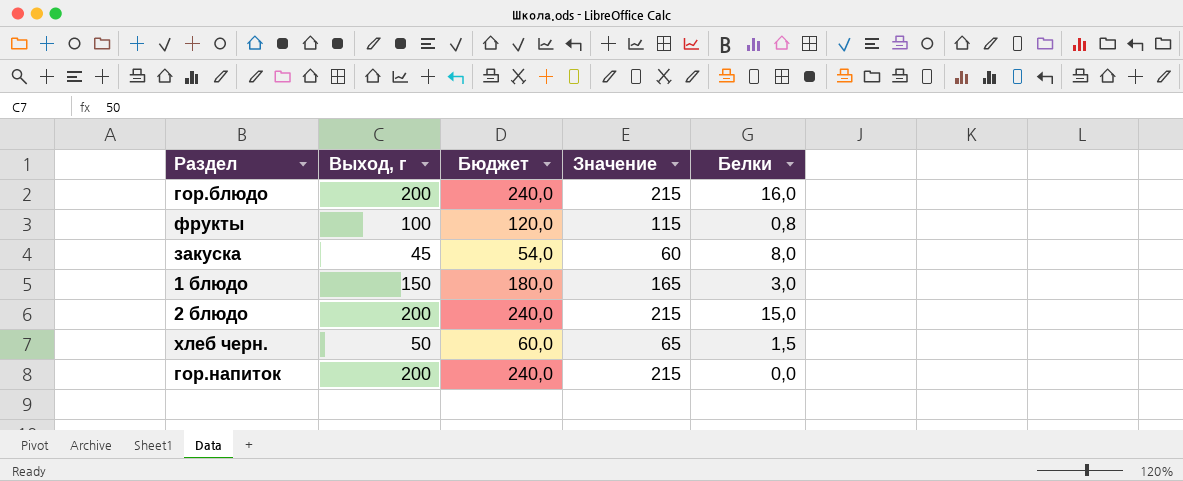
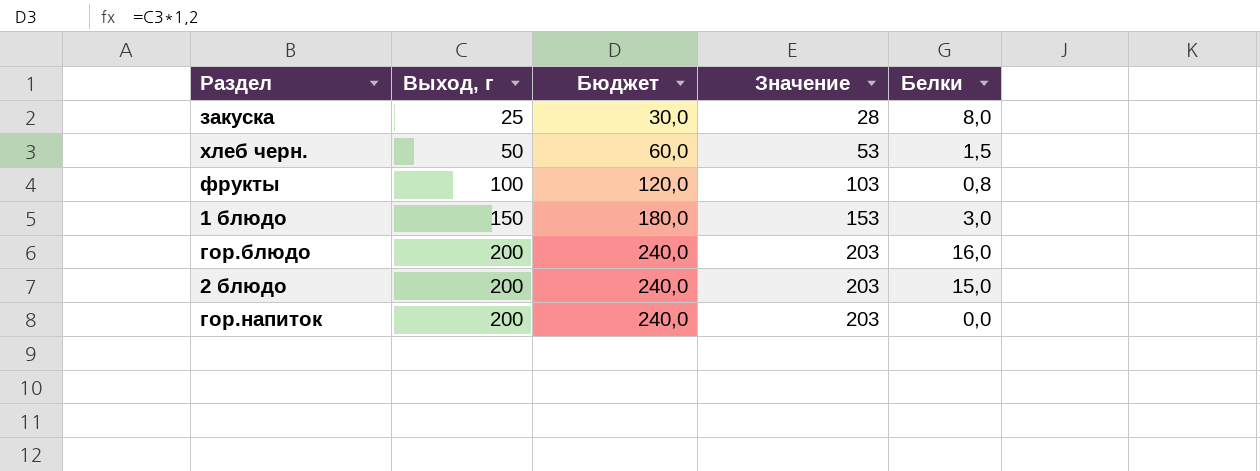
row order: none -> Выход, г ascending
column Значение | formula: [Выход, г] + 15 -> [Выход, г] + 3
закуска | Выход, г: 45 -> 25
закуска | Бюджет: 54,0 -> 30,0

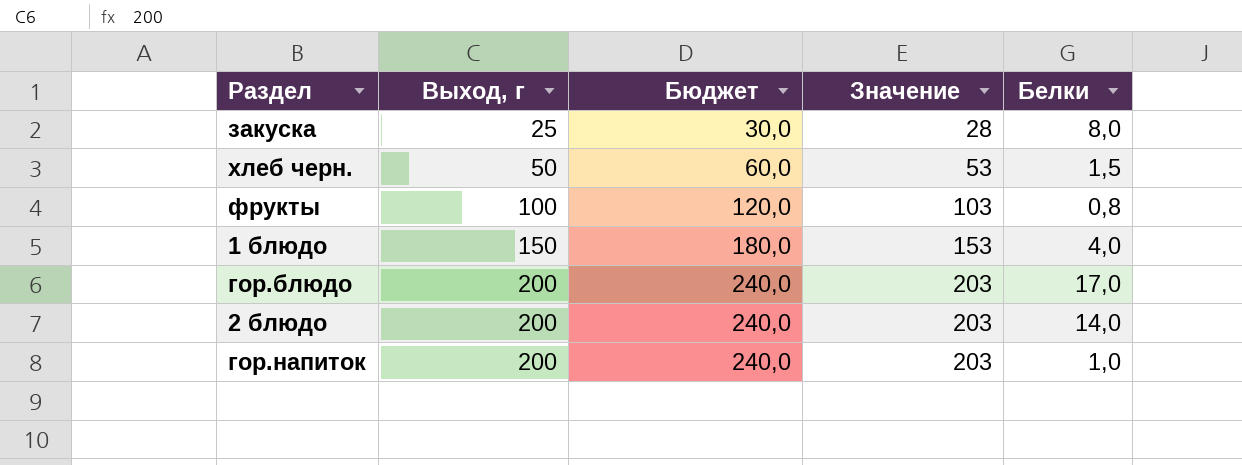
1 блюдо | Белки: 3,0 -> 4,0
гор.блюдо | Белки: 16,0 -> 17,0
2 блюдо | Белки: 15,0 -> 14,0
гор.напиток | Белки: 0,0 -> 1,0

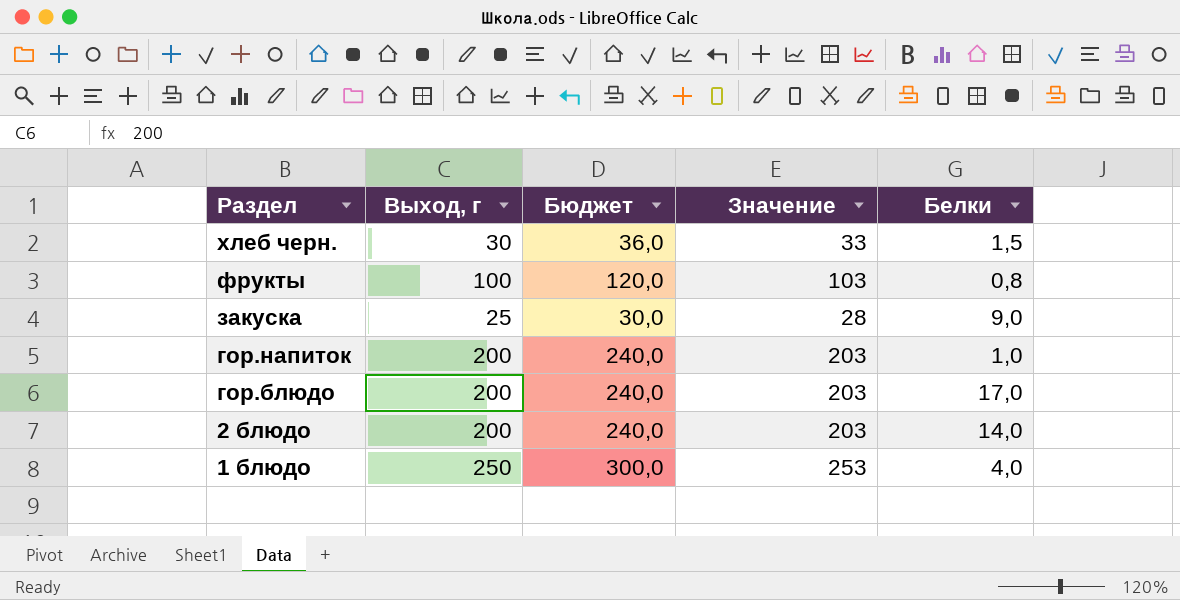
row order: Выход, г ascending -> Раздел descending
хлеб черн. | Выход, г: 50 -> 30
хлеб черн. | Бюджет: 60,0 -> 36,0
хлеб черн. | Значение: 53 -> 33
закуска | Белки: 8,0 -> 9,0
1 блюдо | Выход, г: 150 -> 250
1 блюдо | Бюджет: 180,0 -> 300,0
1 блюдо | Значение: 153 -> 253

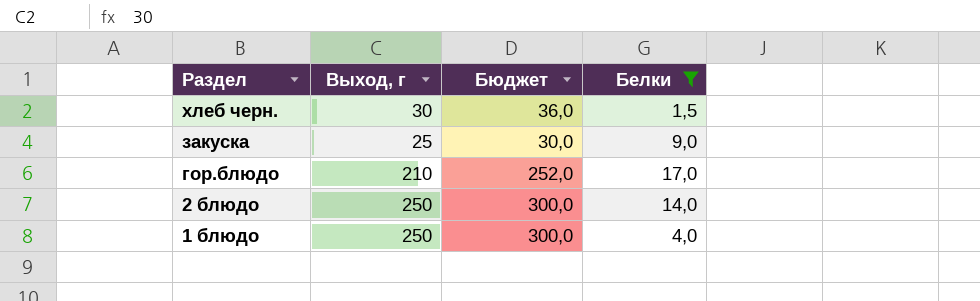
filter: none -> Белки >= 1,5
column Значение | formula: [Выход, г] + 3 -> none
гор.блюдо | Выход, г: 200 -> 210
гор.блюдо | Бюджет: 240,0 -> 252,0
2 блюдо | Выход, г: 200 -> 250
2 блюдо | Бюджет: 240,0 -> 300,0

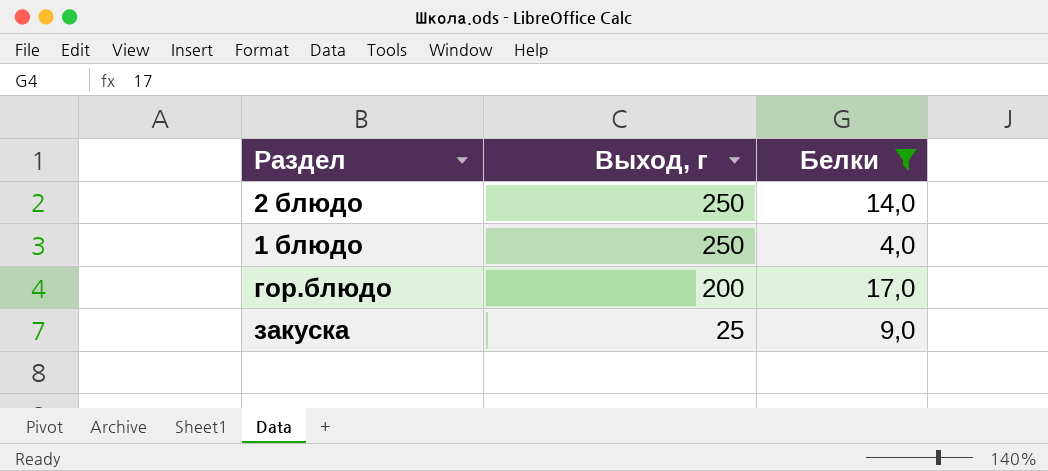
row order: Раздел descending -> Выход, г descending
column Бюджет | formula: [Выход, г] * 1,2 -> none
row хлеб черн.: 30 | 36,0 | 1,5 -> none
гор.блюдо | Выход, г: 210 -> 200

